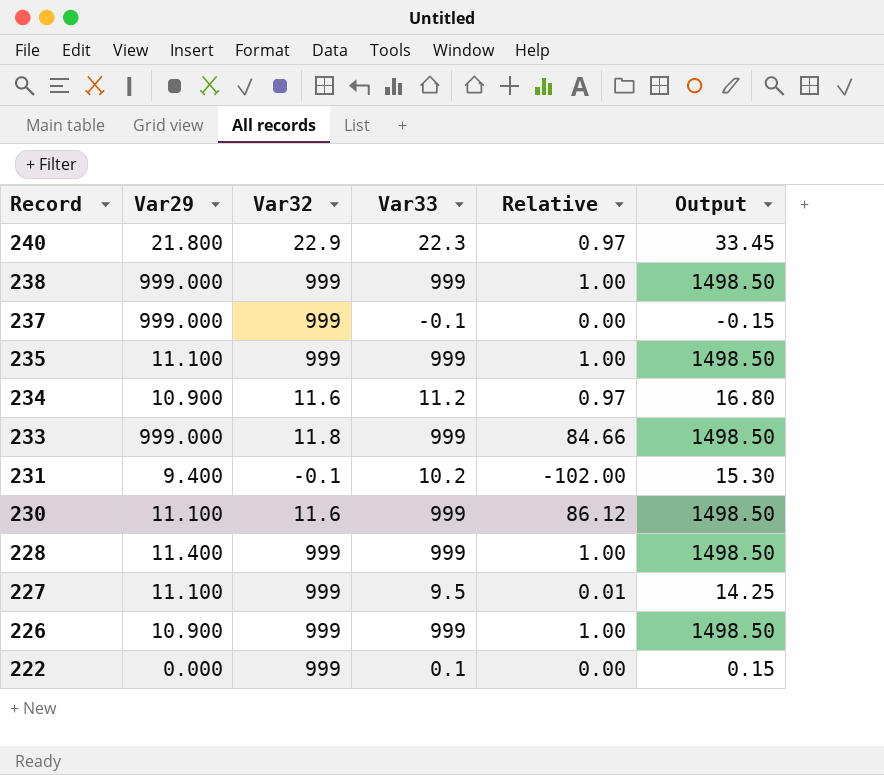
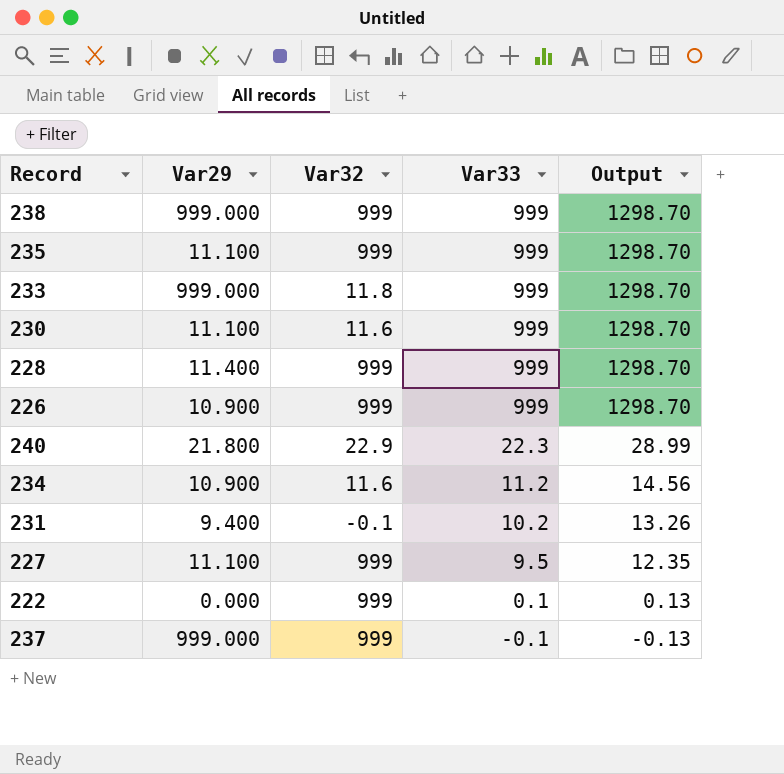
row order: Record descending -> Var33 descending
column Relative | formula: [Var33] / [Var32] -> none
column Output | formula: [Var33] * 1.5 -> [Var33] * 1.3

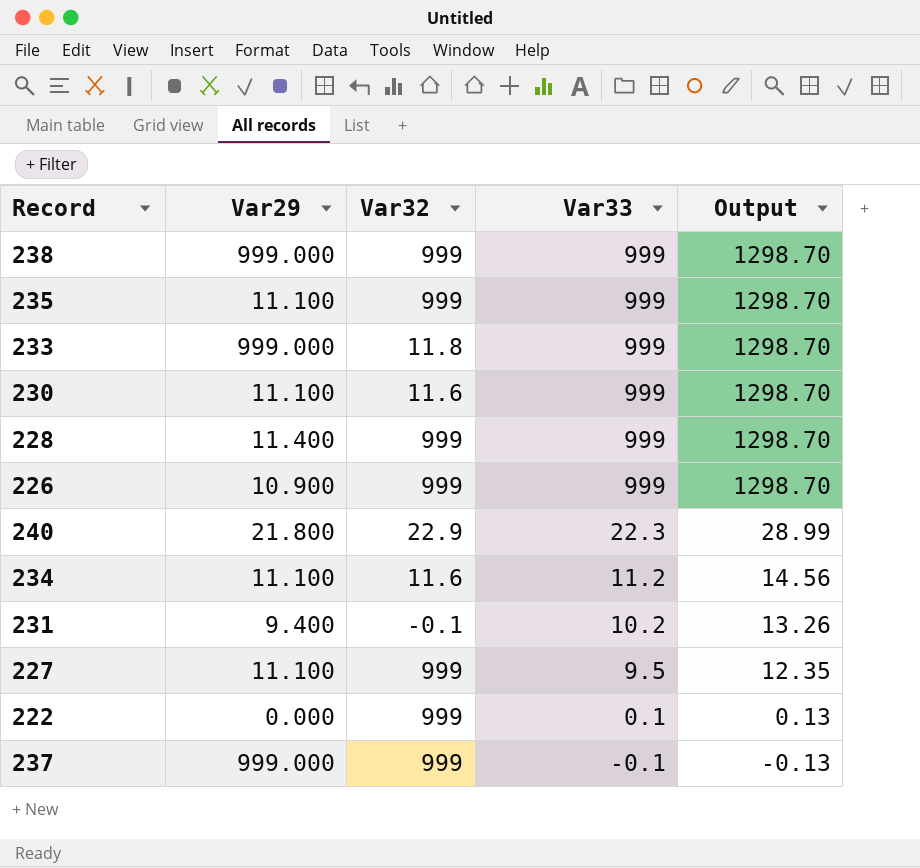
234 | Var29: 10.900 -> 11.100

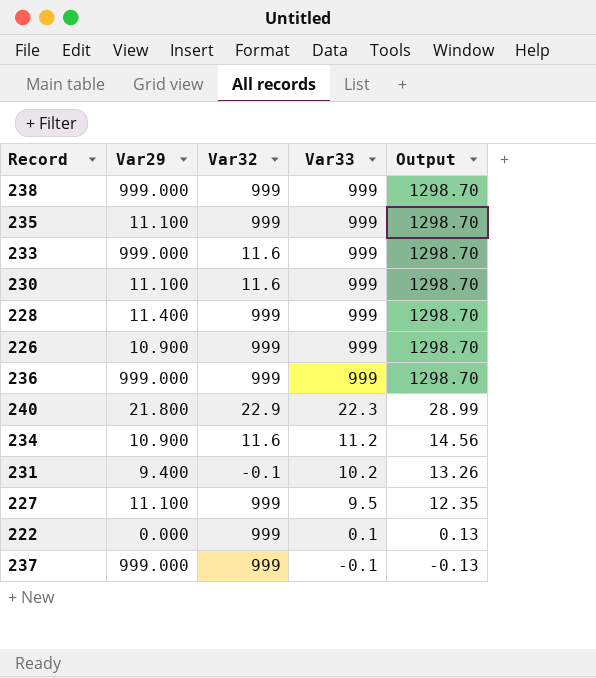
233 | Var32: 11.8 -> 11.6
row 236: none -> 999.000 | 999 | 999 | 1298.70
234 | Var29: 11.100 -> 10.900

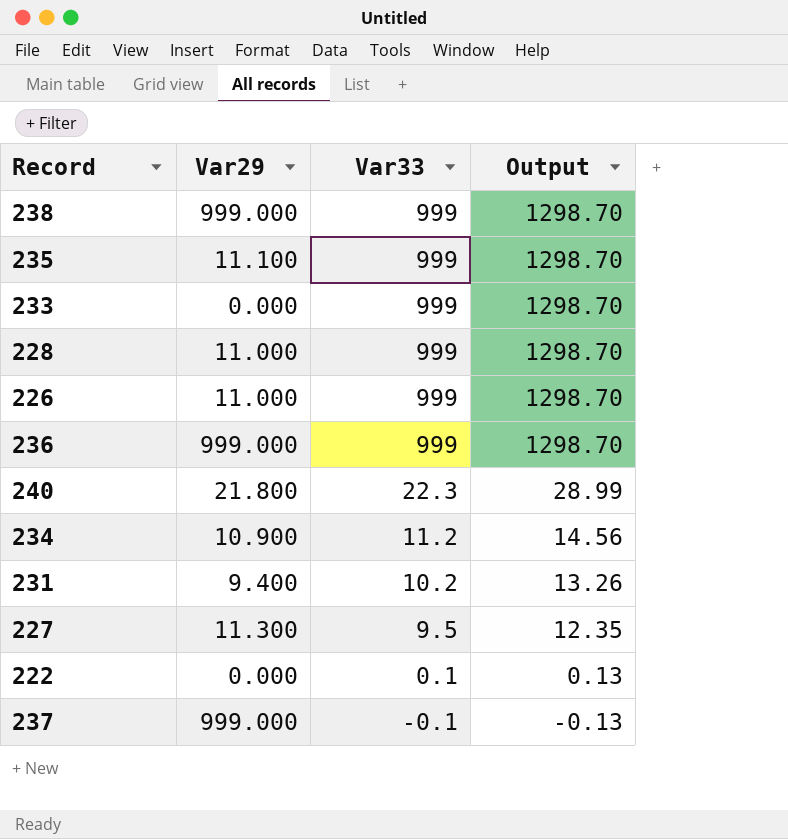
column Var32 | position: 3 -> none
row 230: 11.100 | 11.6 | 999 | 1298.70 -> none
233 | Var29: 999.000 -> 0.000
228 | Var29: 11.400 -> 11.000
226 | Var29: 10.900 -> 11.000
227 | Var29: 11.100 -> 11.300

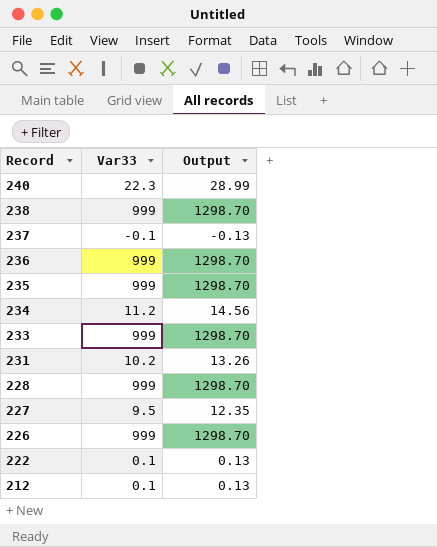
row order: Var33 descending -> Record descending
column Var29 | position: 2 -> none
row 212: none -> 0.1 | 0.13

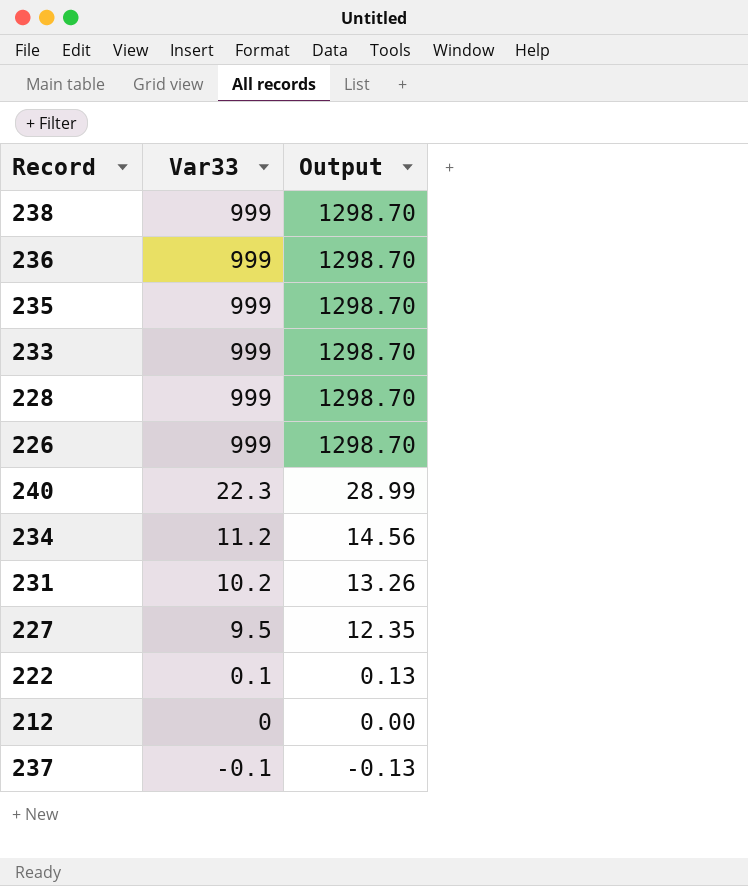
row order: Record descending -> Var33 descending
212 | Var33: 0.1 -> 0
212 | Output: 0.13 -> 0.00

